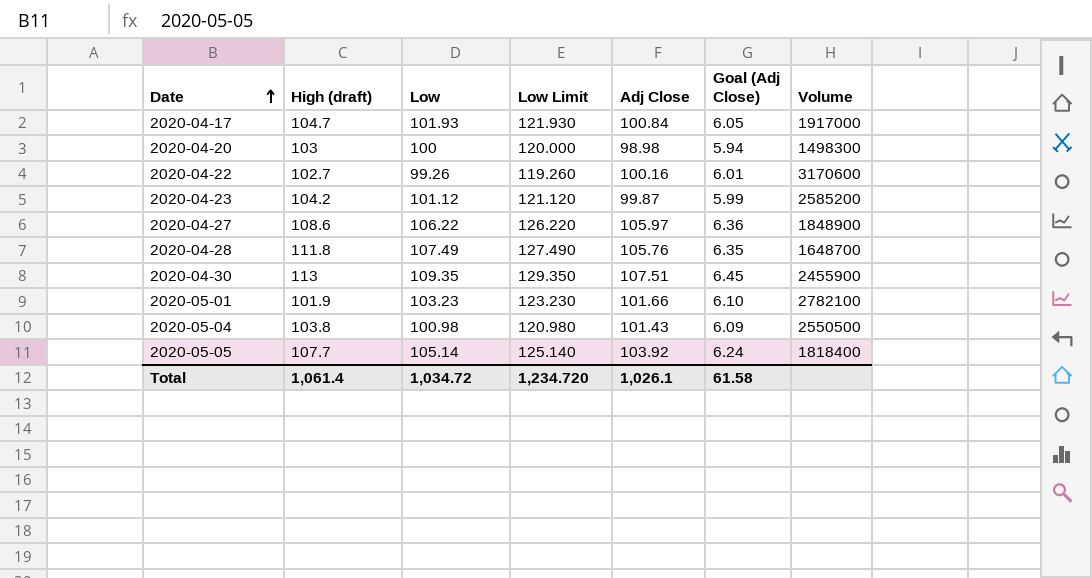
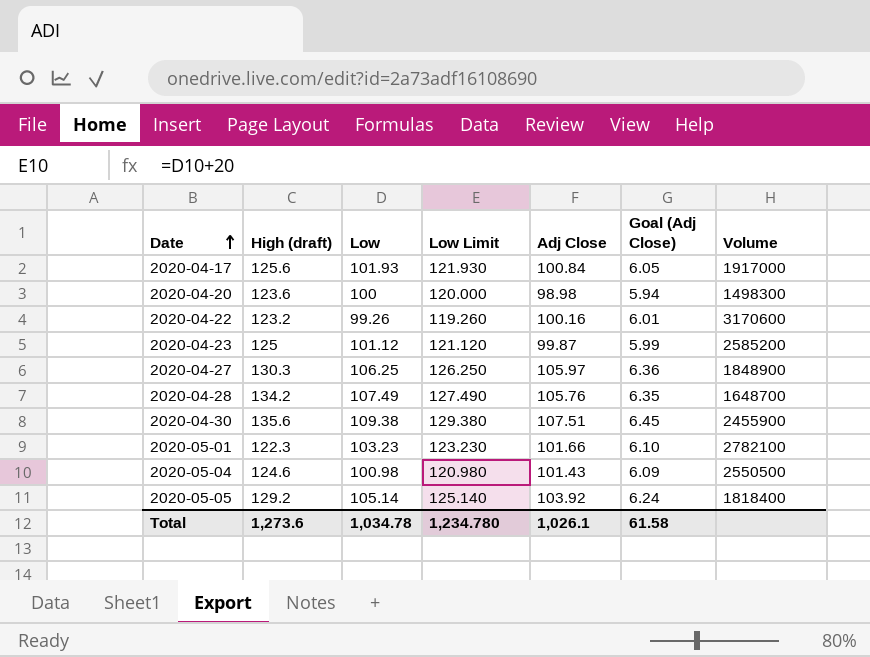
2020-04-17 | High (draft): 104.7 -> 125.6
2020-04-20 | High (draft): 103 -> 123.6
2020-04-22 | High (draft): 102.7 -> 123.2
2020-04-23 | High (draft): 104.2 -> 125
2020-04-27 | High (draft): 108.6 -> 130.3
2020-04-27 | Low: 106.22 -> 106.25
2020-04-27 | Low Limit: 126.220 -> 126.250
2020-04-28 | High (draft): 111.8 -> 134.2
2020-04-30 | High (draft): 113 -> 135.6
2020-04-30 | Low: 109.35 -> 109.38
2020-04-30 | Low Limit: 129.350 -> 129.380
2020-05-01 | High (draft): 101.9 -> 122.3
2020-05-04 | High (draft): 103.8 -> 124.6
2020-05-05 | High (draft): 107.7 -> 129.2
Total | High (draft): 1,061.4 -> 1,273.6
Total | Low: 1,034.72 -> 1,034.78
Total | Low Limit: 1,234.720 -> 1,234.780

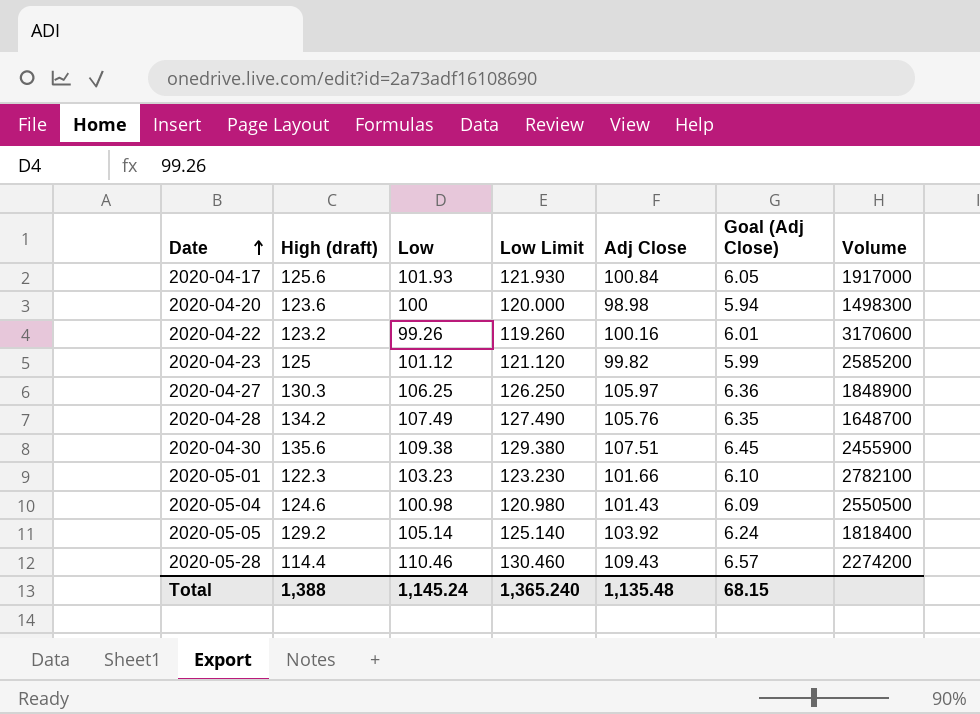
2020-04-23 | Adj Close: 99.87 -> 99.82
row 2020-05-28: none -> 114.4 | 110.46 | 130.460 | 109.43 | 6.57 | 2274200
Total | High (draft): 1,273.6 -> 1,388
Total | Low: 1,034.78 -> 1,145.24
Total | Low Limit: 1,234.780 -> 1,365.240
Total | Adj Close: 1,026.1 -> 1,135.48
Total | Goal (Adj Close): 61.58 -> 68.15

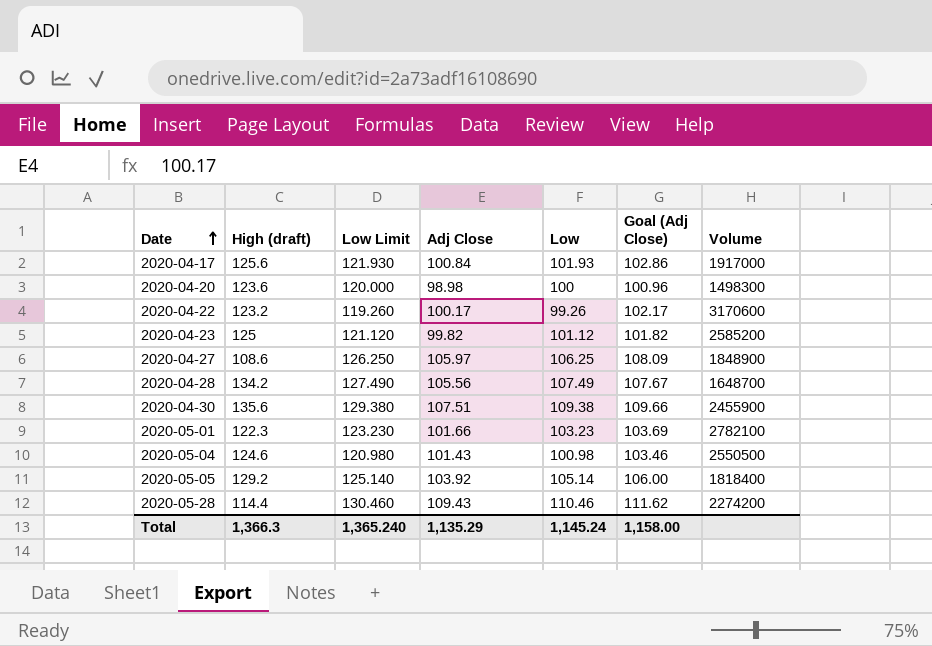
column Low | position: 3 -> 5
column Goal (Adj Close) | formula: [Adj Close] * 0.06 -> [Adj Close] * 1.02
2020-04-22 | Adj Close: 100.16 -> 100.17
2020-04-27 | High (draft): 130.3 -> 108.6
2020-04-28 | Adj Close: 105.76 -> 105.56
Total | High (draft): 1,388 -> 1,366.3
Total | Adj Close: 1,135.48 -> 1,135.29
Total | Goal (Adj Close): 68.15 -> 1,158.00

